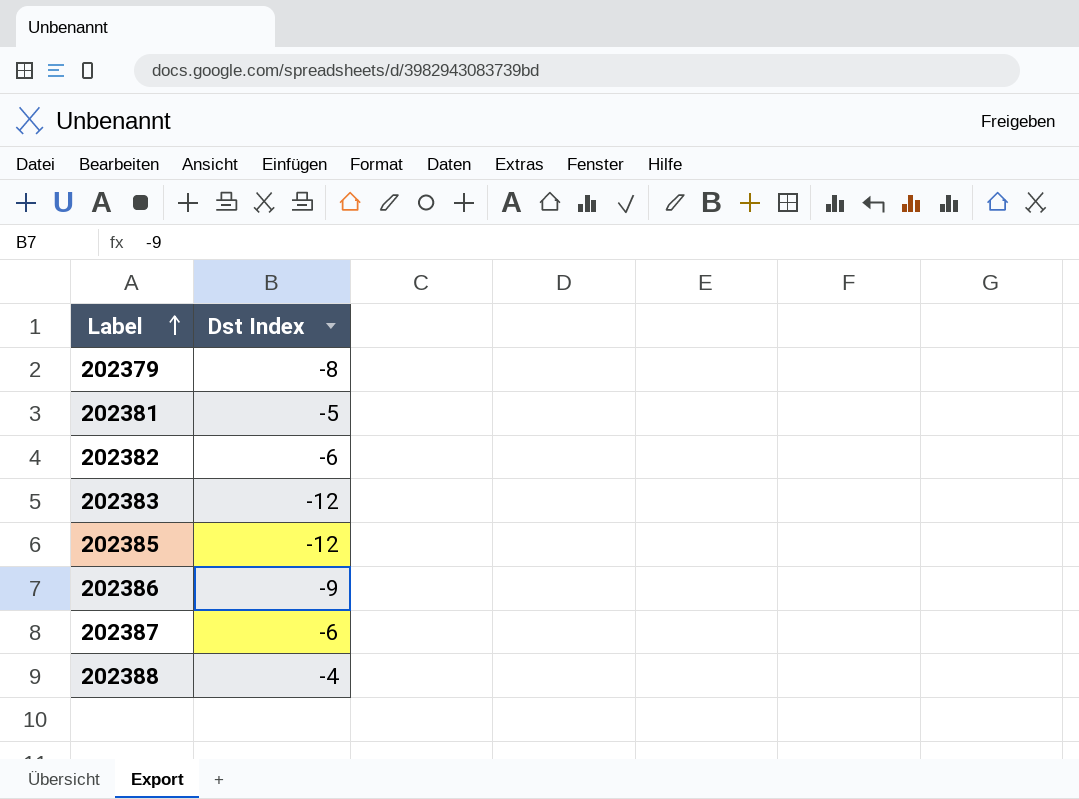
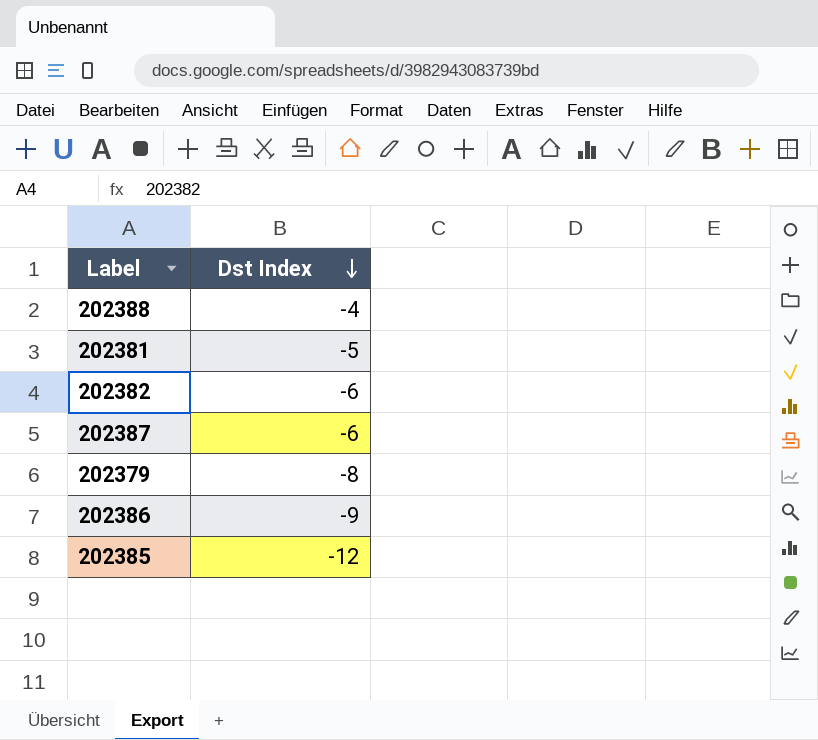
row order: Label ascending -> Dst Index descending
row 202383: -12 -> none

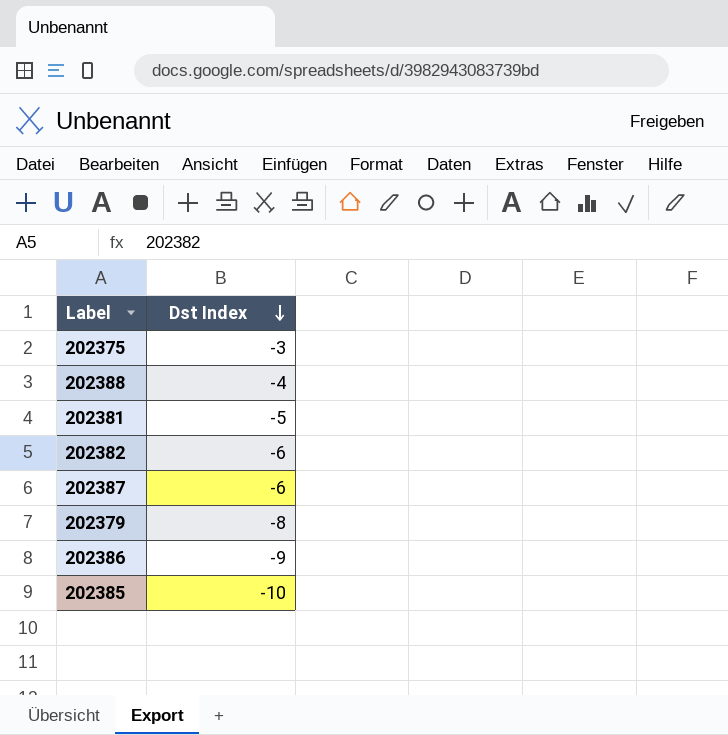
row 202375: none -> -3
202385 | Dst Index: -12 -> -10

